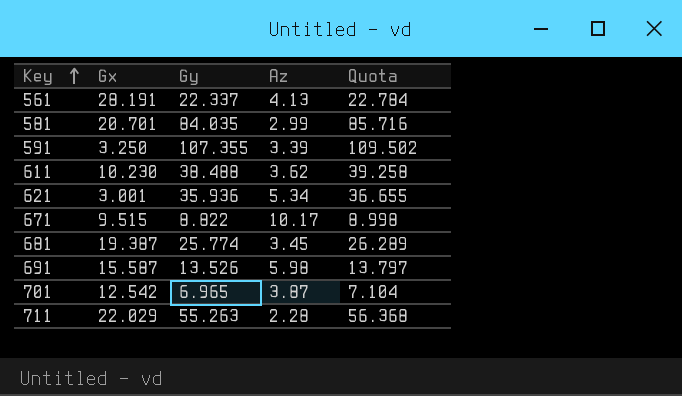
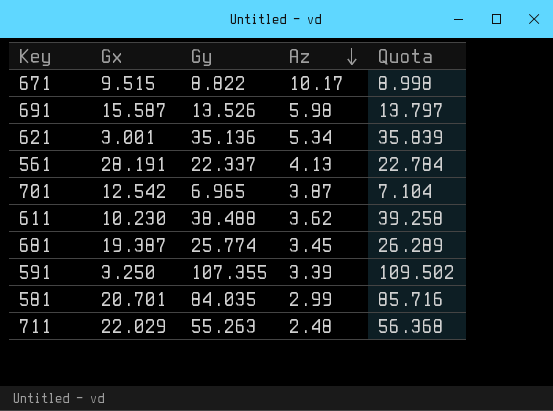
row order: Key ascending -> Az descending
621 | Gy: 35.936 -> 35.136
621 | Quota: 36.655 -> 35.839
711 | Az: 2.28 -> 2.48

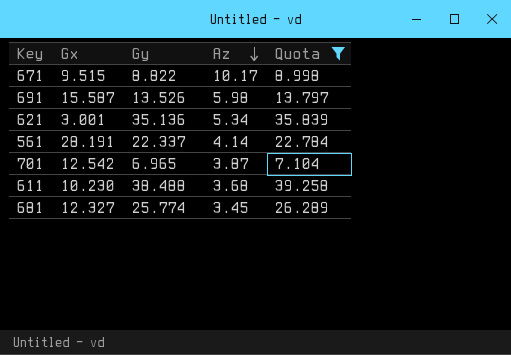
filter: none -> Quota <= 39.258
561 | Az: 4.13 -> 4.14
611 | Az: 3.62 -> 3.68
681 | Gx: 19.387 -> 12.327

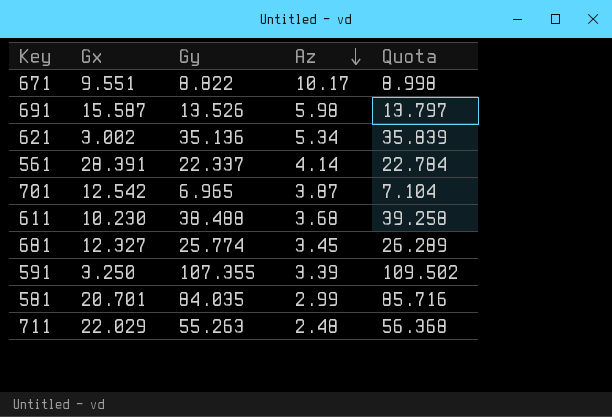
filter: Quota <= 39.258 -> none
671 | Gx: 9.515 -> 9.551
621 | Gx: 3.001 -> 3.002
561 | Gx: 28.191 -> 28.391

